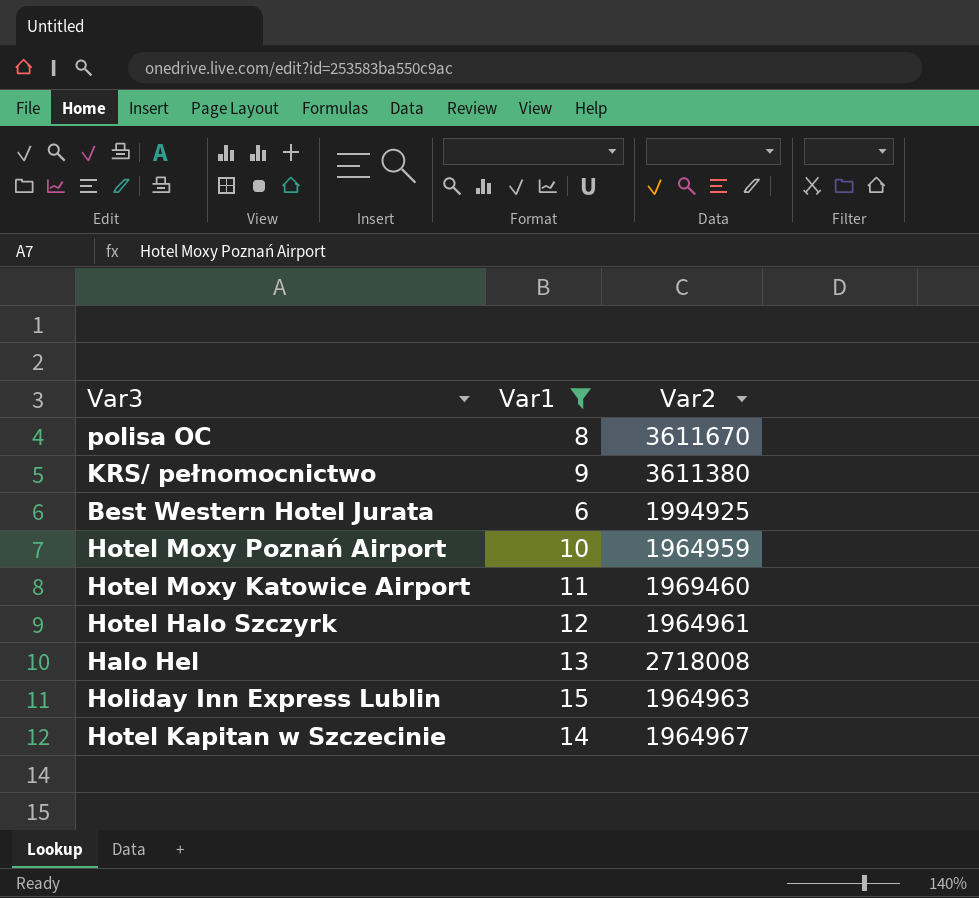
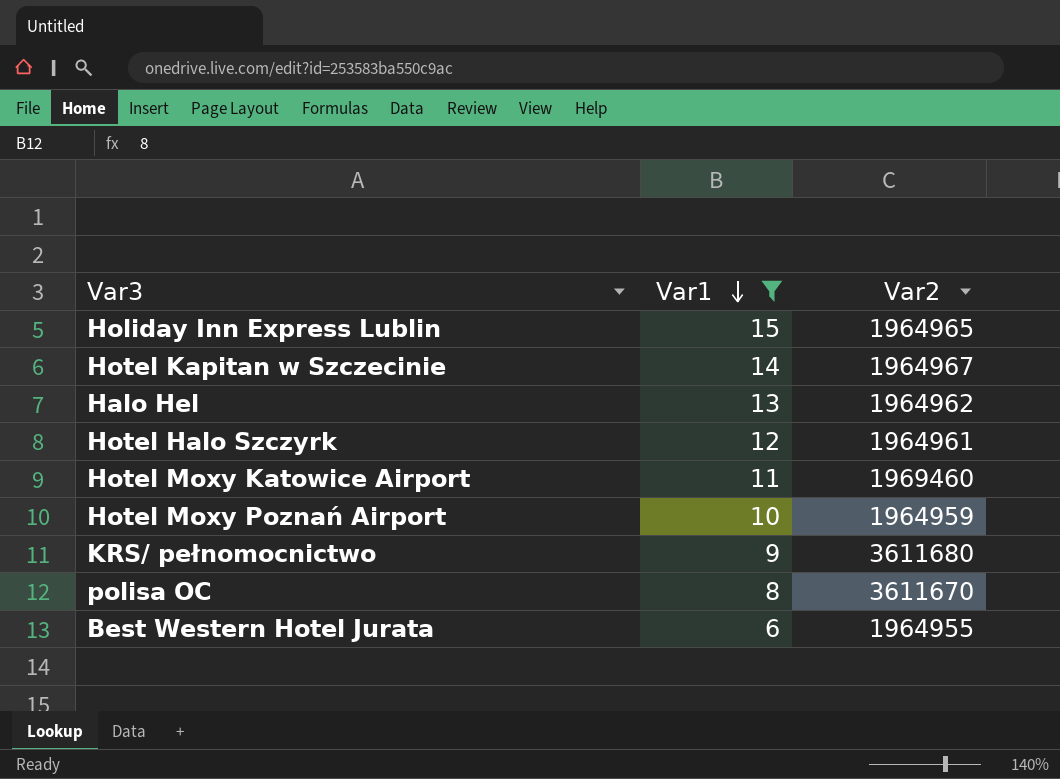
row order: none -> Var1 descending
Holiday Inn Express Lublin | Var2: 1964963 -> 1964965
Halo Hel | Var2: 2718008 -> 1964962
KRS/ pełnomocnictwo | Var2: 3611380 -> 3611680
Best Western Hotel Jurata | Var2: 1994925 -> 1964955

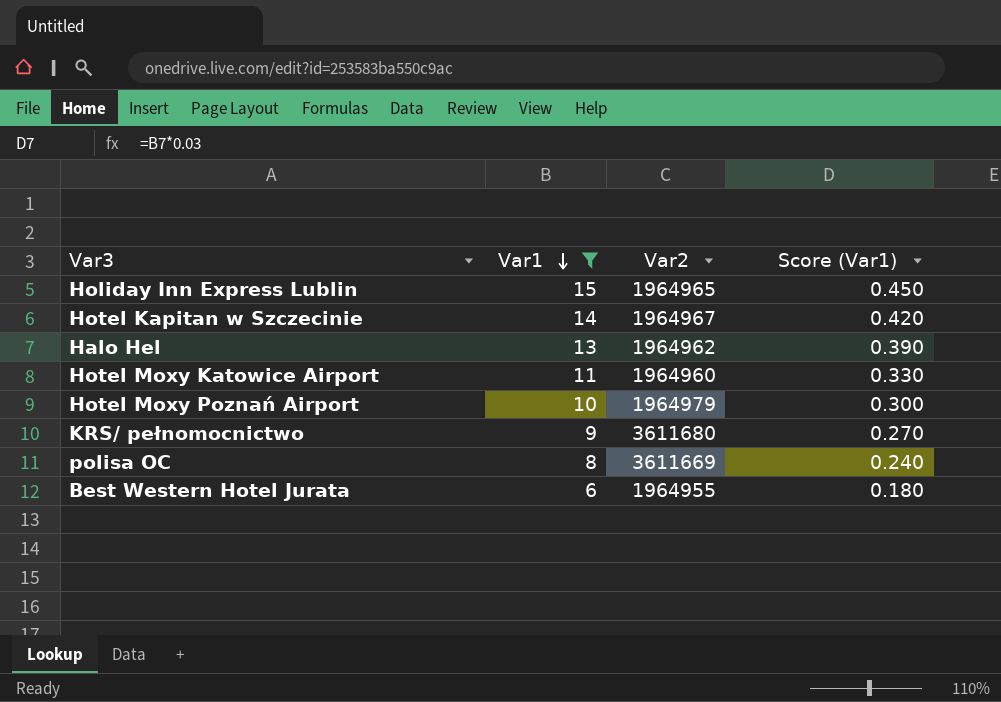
column Score (Var1) | formula: none -> [Var1] * 0.03
row Hotel Halo Szczyrk: 12 | 1964961 -> none
Hotel Moxy Katowice Airport | Var2: 1969460 -> 1964960
Hotel Moxy Poznań Airport | Var2: 1964959 -> 1964979
polisa OC | Var2: 3611670 -> 3611669

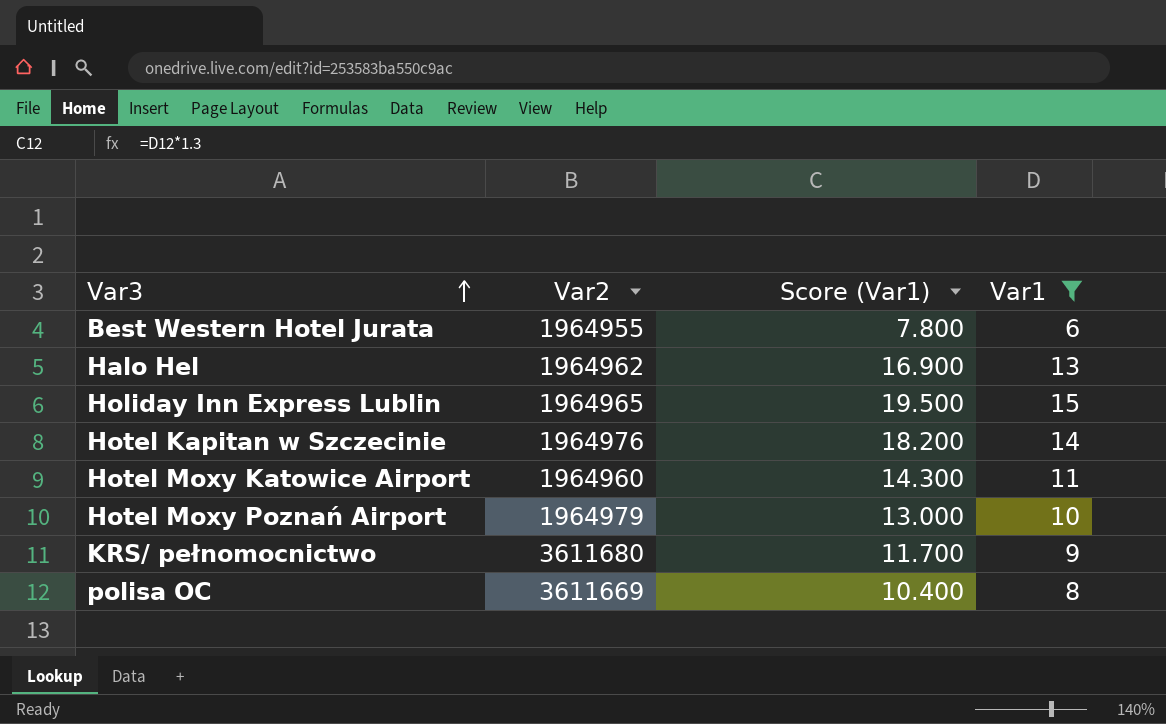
row order: Var1 descending -> Var3 ascending
column Score (Var1) | formula: [Var1] * 0.03 -> [Var1] * 1.3
column Var1 | position: 2 -> 4
Hotel Kapitan w Szczecinie | Var2: 1964967 -> 1964976

